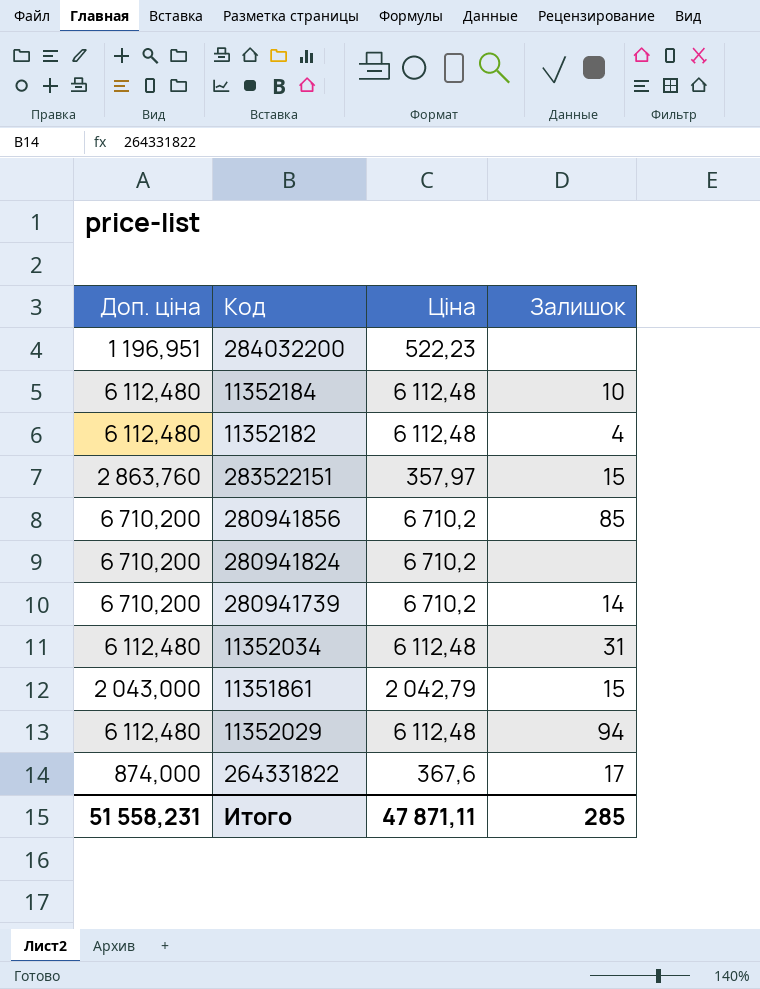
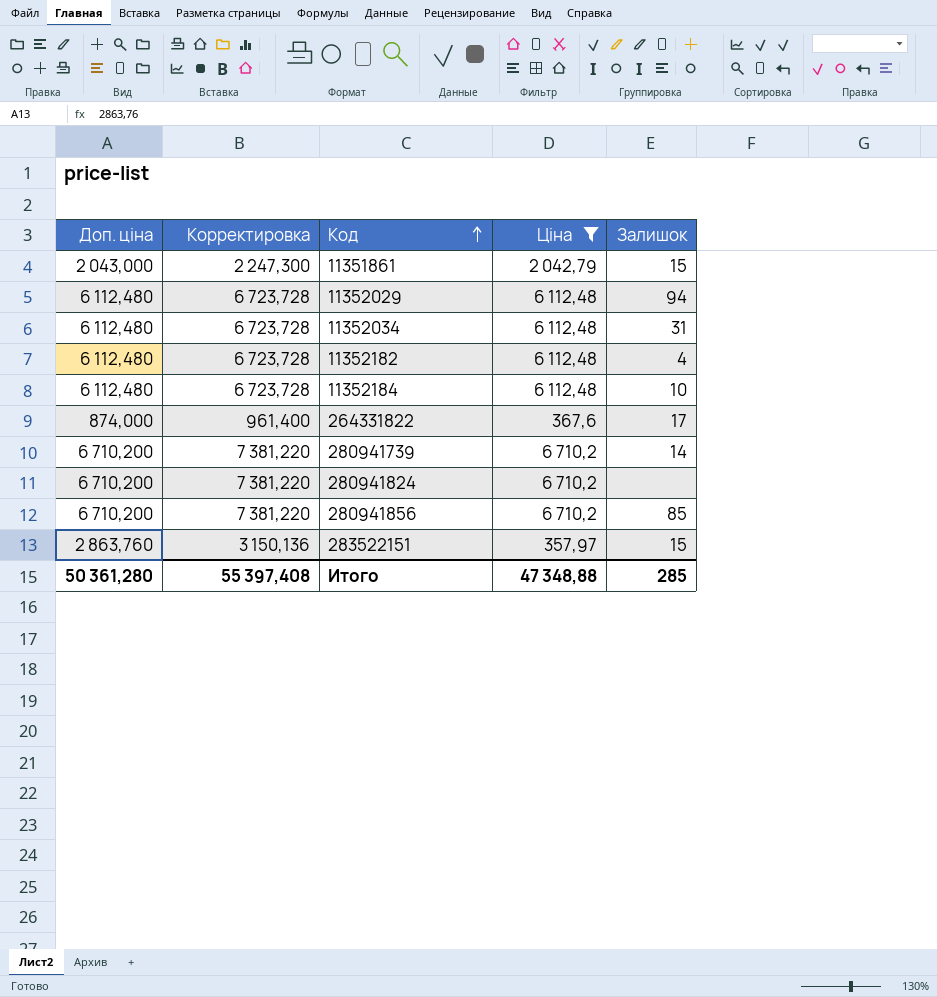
filter: none -> Ціна != 522,23
row order: none -> Код ascending
column Корректировка | formula: none -> [Доп. ціна] * 1,1
Итого | Доп. ціна: 51 558,231 -> 50 361,280
Итого | Ціна: 47 871,11 -> 47 348,88

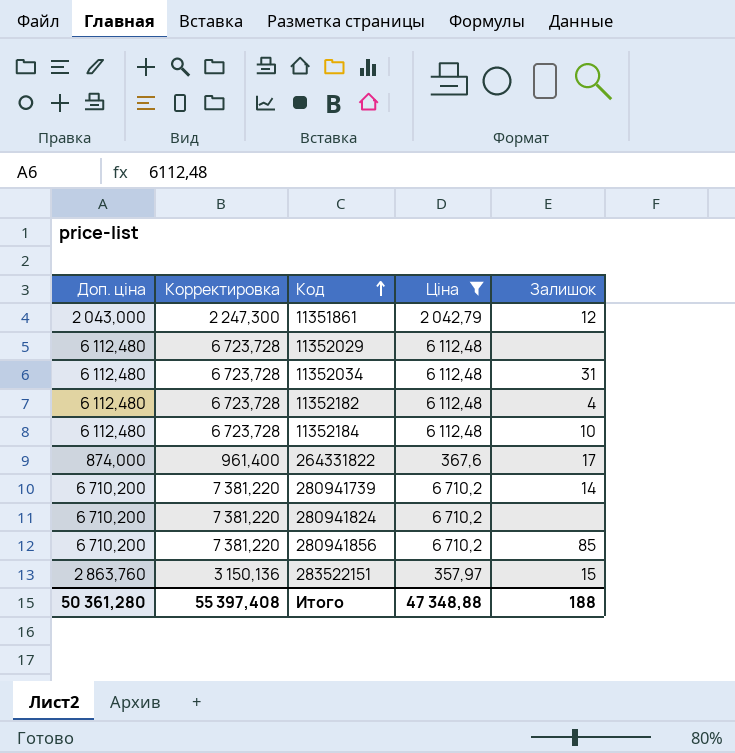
11351861 | Залишок: 15 -> 12
11352029 | Залишок: 94 -> none
Итого | Залишок: 285 -> 188

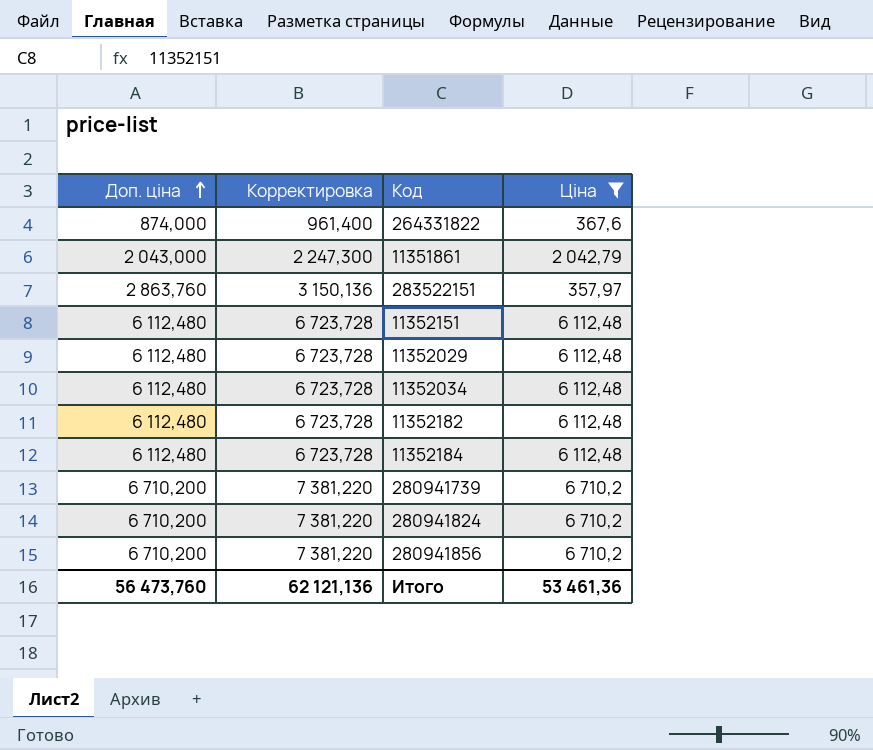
row order: Код ascending -> Доп. ціна ascending
column Залишок | position: 5 -> none
row 11352151: none -> 6 112,480 | 6 723,728 | 6 112,48
Итого | Доп. ціна: 50 361,280 -> 56 473,760
Итого | Корректировка: 55 397,408 -> 62 121,136
Итого | Ціна: 47 348,88 -> 53 461,36

